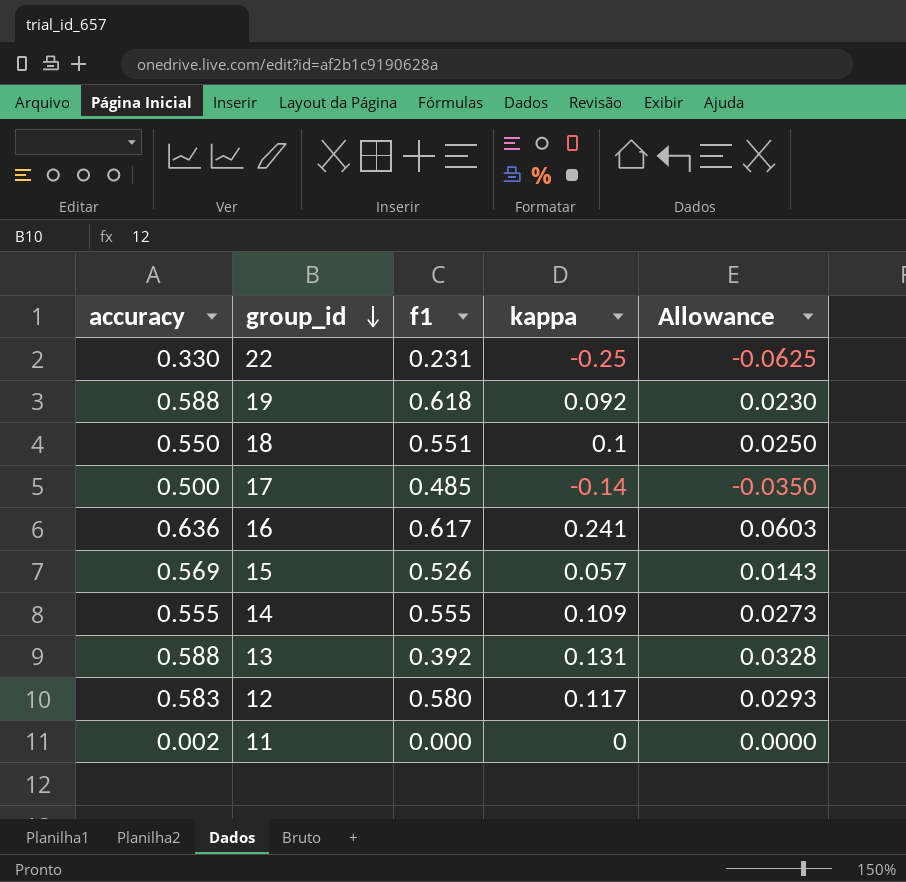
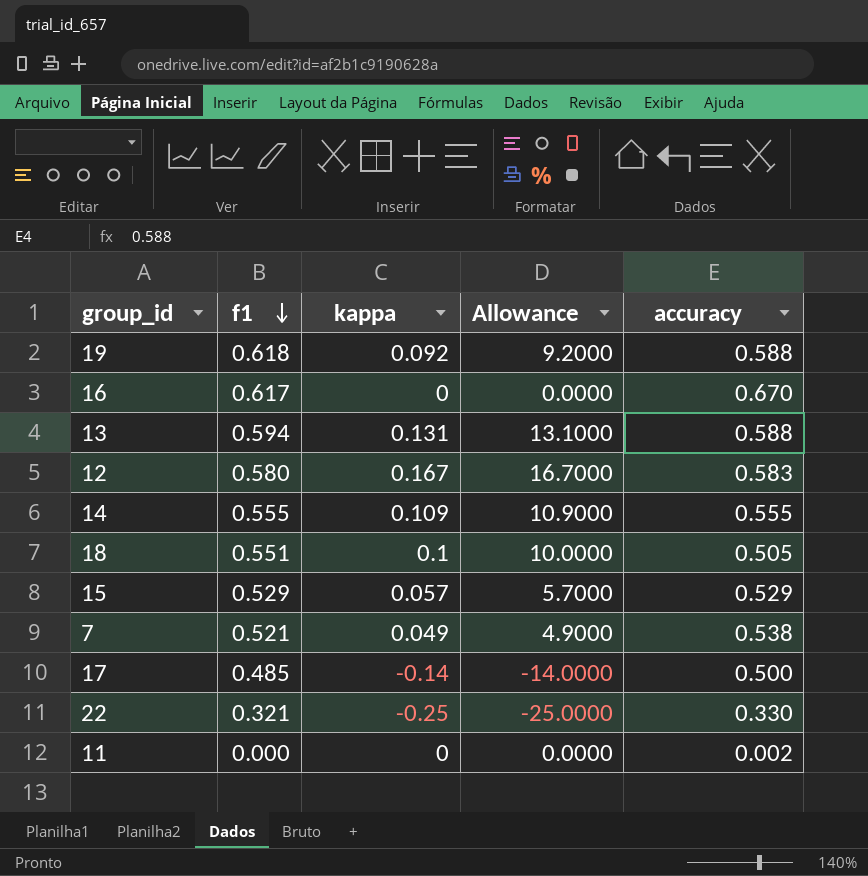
row order: group_id descending -> f1 descending
column Allowance | formula: [kappa] * 0.25 -> [kappa] * 100
column accuracy | position: 1 -> 5
16 | kappa: 0.241 -> 0
16 | accuracy: 0.636 -> 0.670
13 | f1: 0.392 -> 0.594
12 | kappa: 0.117 -> 0.167
18 | accuracy: 0.550 -> 0.505
15 | f1: 0.526 -> 0.529
15 | accuracy: 0.569 -> 0.529
row 7: none -> 0.521 | 0.049 | 4.9000 | 0.538
22 | f1: 0.231 -> 0.321

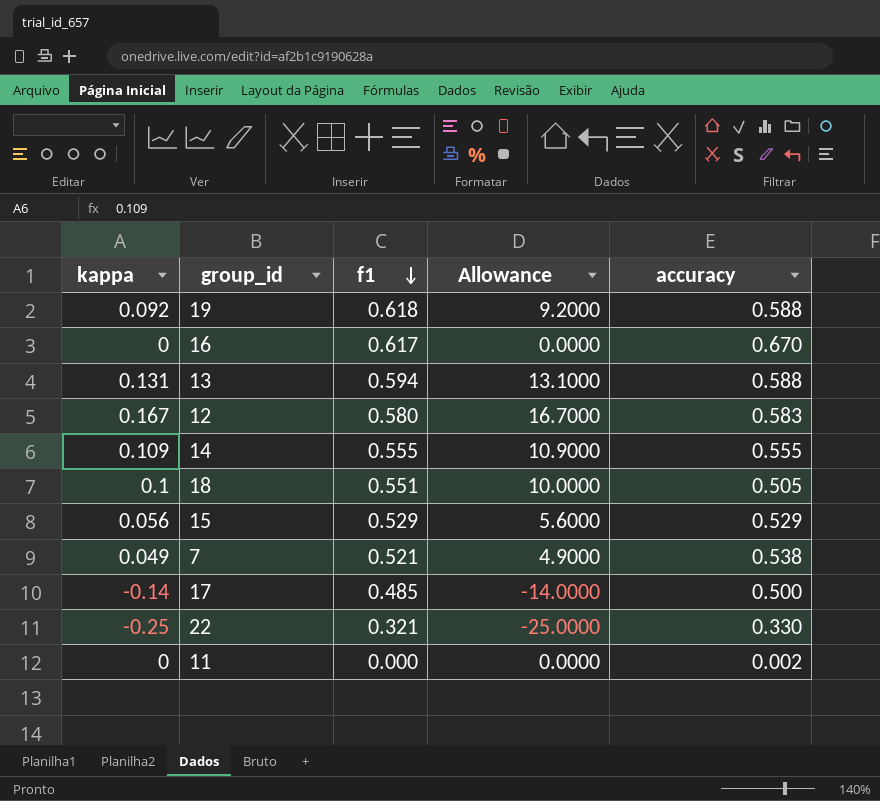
column kappa | position: 3 -> 1
15 | kappa: 0.057 -> 0.056
15 | Allowance: 5.7000 -> 5.6000

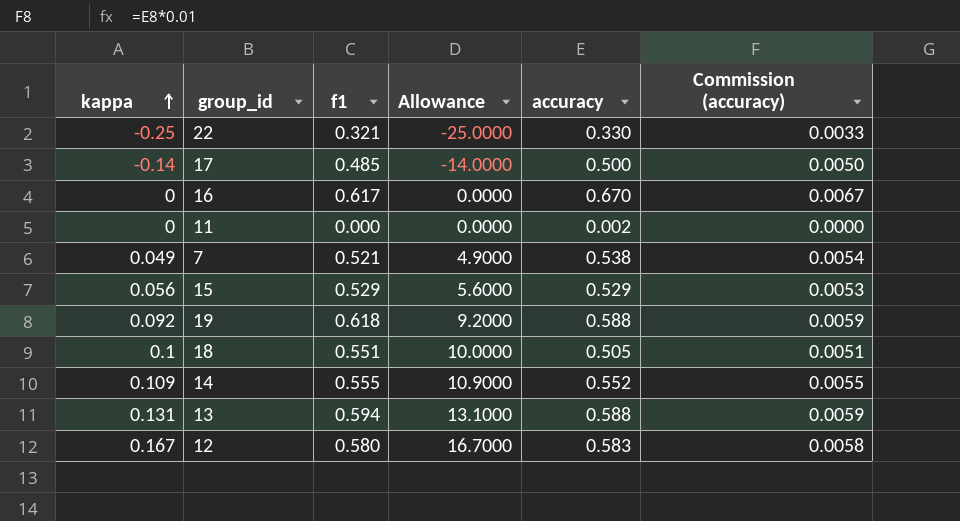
row order: f1 descending -> kappa ascending
column Commission (accuracy) | formula: none -> [accuracy] * 0.01
14 | accuracy: 0.555 -> 0.552

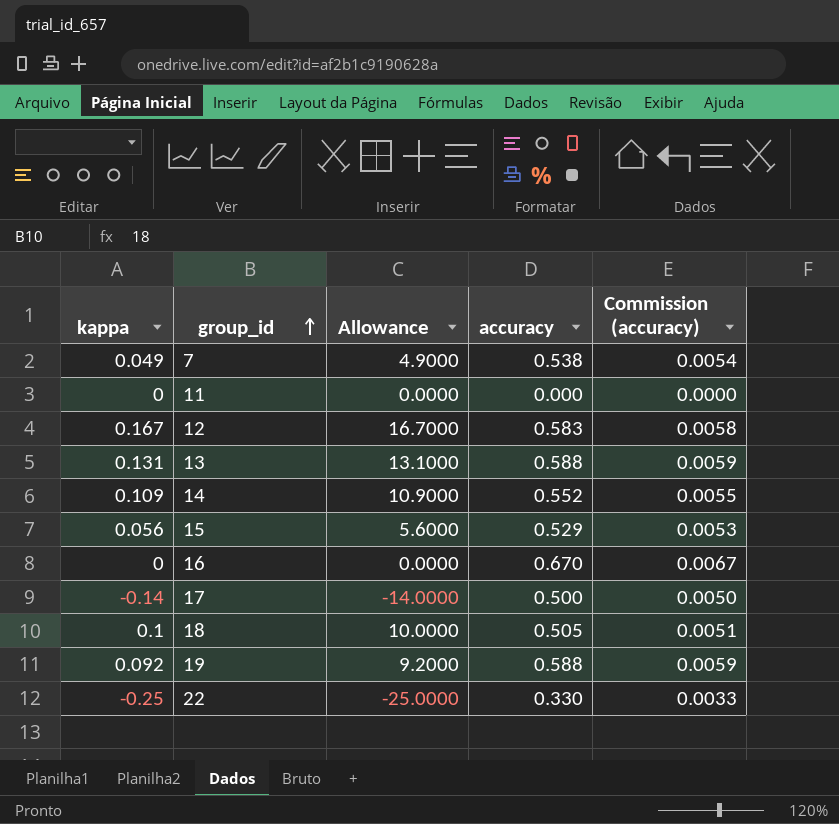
row order: kappa ascending -> group_id ascending
column f1 | position: 3 -> none
11 | accuracy: 0.002 -> 0.000

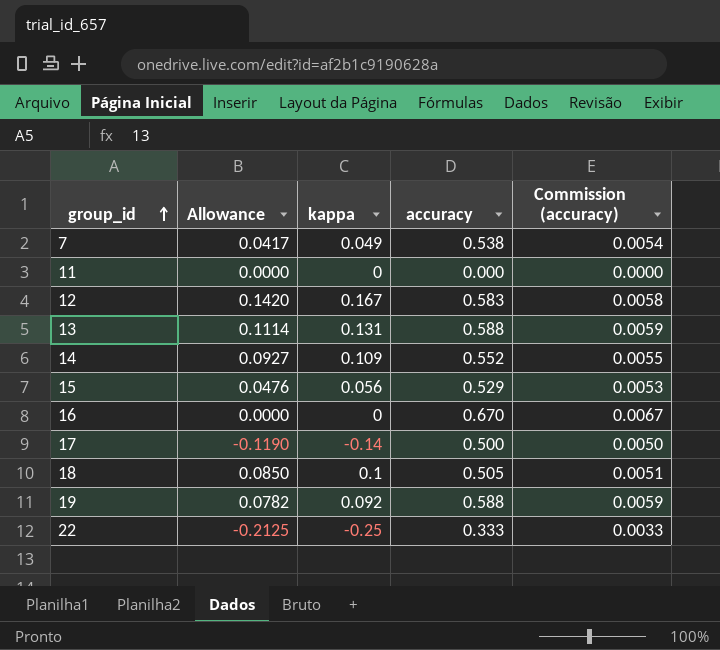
column Allowance | formula: [kappa] * 100 -> [kappa] * 0.85
column kappa | position: 1 -> 3
22 | accuracy: 0.330 -> 0.333

